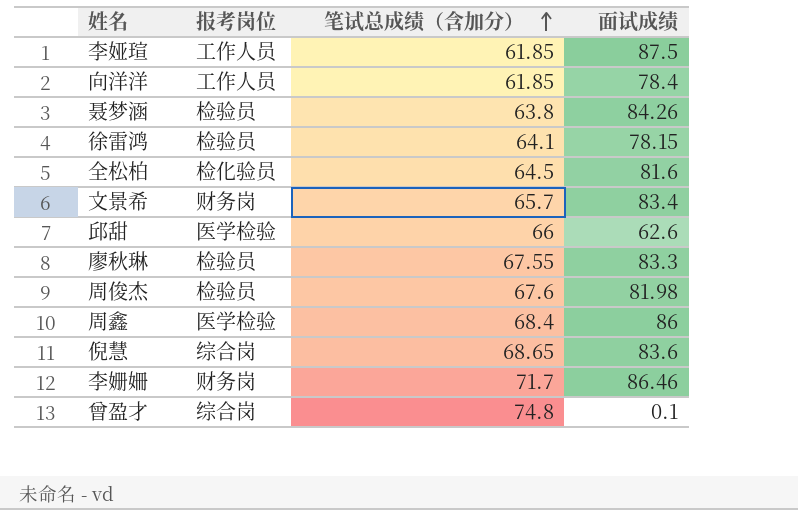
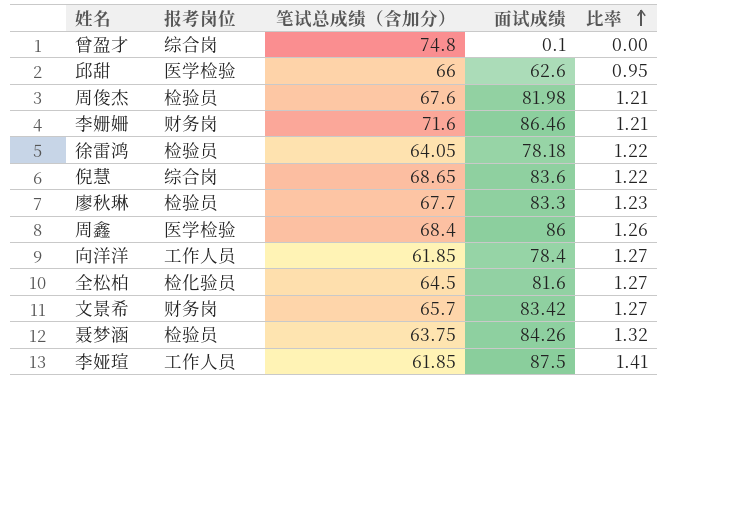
row order: 笔试总成绩（含加分） ascending -> 比率 ascending
column 比率 | formula: none -> [面试成绩] / [笔试总成绩（含加分）]
李姗姍 | 笔试总成绩（含加分）: 71.7 -> 71.6
徐雷鸿 | 笔试总成绩（含加分）: 64.1 -> 64.05
徐雷鸿 | 面试成绩: 78.15 -> 78.18
廖秋琳 | 笔试总成绩（含加分）: 67.55 -> 67.7
文景希 | 面试成绩: 83.4 -> 83.42
聂梦涵 | 笔试总成绩（含加分）: 63.8 -> 63.75

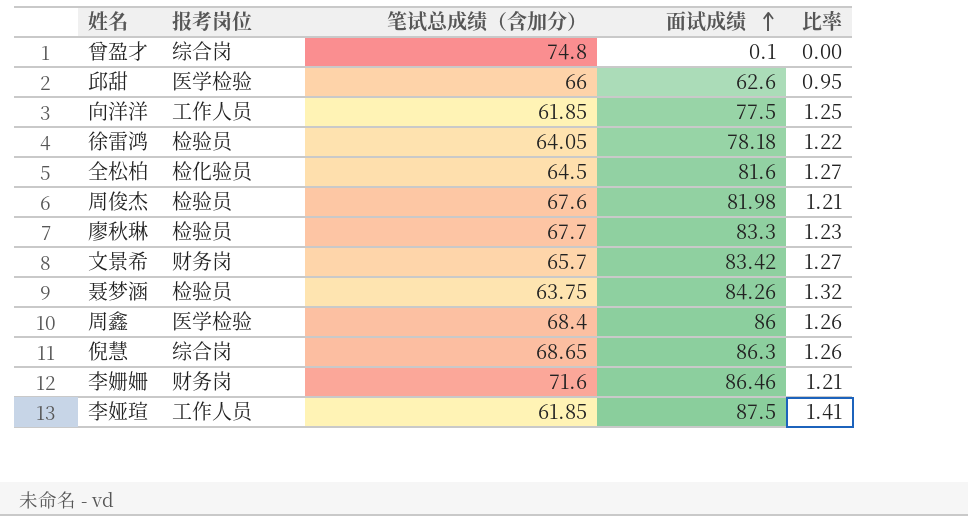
row order: 比率 ascending -> 面试成绩 ascending
向洋洋 | 面试成绩: 78.4 -> 77.5
向洋洋 | 比率: 1.27 -> 1.25
倪慧 | 面试成绩: 83.6 -> 86.3
倪慧 | 比率: 1.22 -> 1.26

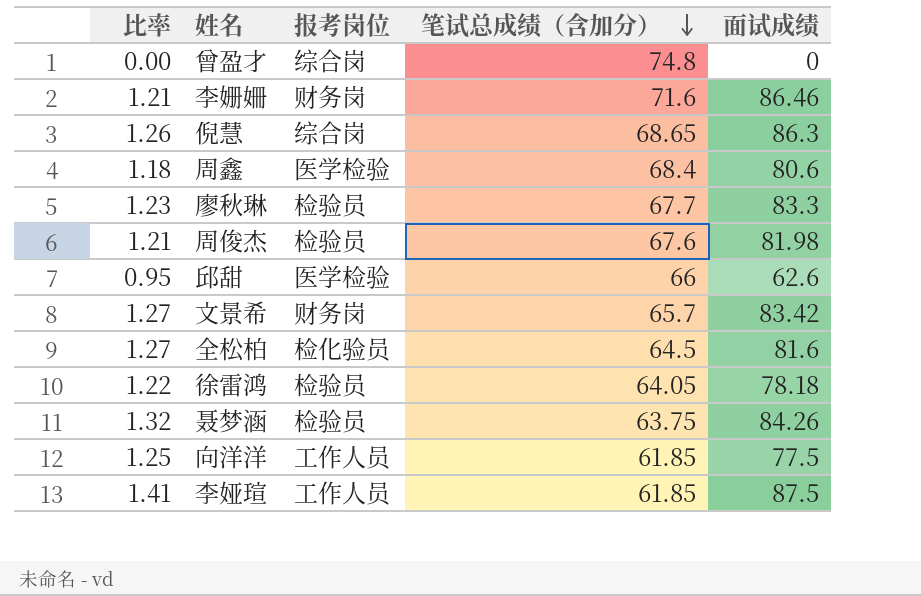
row order: 面试成绩 ascending -> 笔试总成绩（含加分） descending
column 比率 | position: 5 -> 1
曾盈才 | 面试成绩: 0.1 -> 0
周鑫 | 比率: 1.26 -> 1.18
周鑫 | 面试成绩: 86 -> 80.6

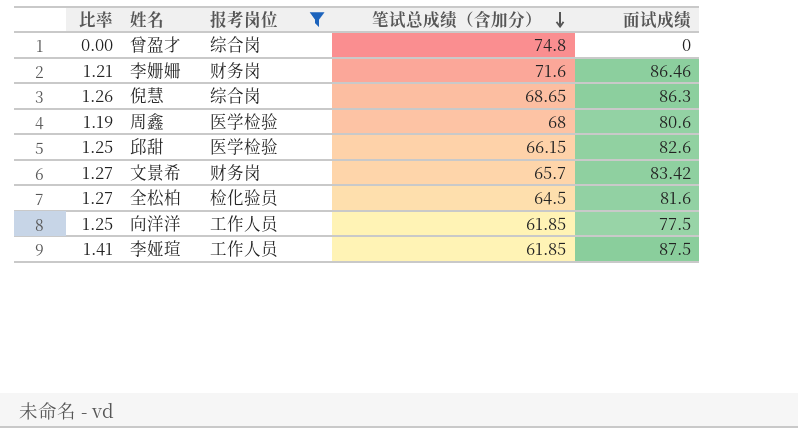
filter: none -> 报考岗位 != 检验员
周鑫 | 比率: 1.18 -> 1.19
周鑫 | 笔试总成绩（含加分）: 68.4 -> 68
邱甜 | 比率: 0.95 -> 1.25
邱甜 | 笔试总成绩（含加分）: 66 -> 66.15
邱甜 | 面试成绩: 62.6 -> 82.6

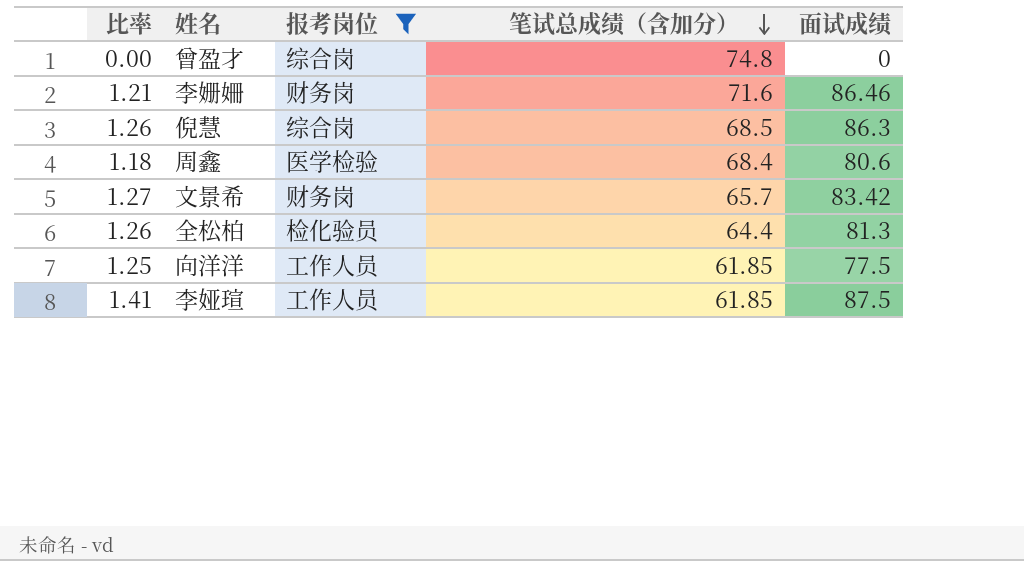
row 邱甜: 1.25 | 医学检验 | 66.15 | 82.6 -> none
倪慧 | 笔试总成绩（含加分）: 68.65 -> 68.5
周鑫 | 比率: 1.19 -> 1.18
周鑫 | 笔试总成绩（含加分）: 68 -> 68.4
全松柏 | 比率: 1.27 -> 1.26
全松柏 | 笔试总成绩（含加分）: 64.5 -> 64.4
全松柏 | 面试成绩: 81.6 -> 81.3

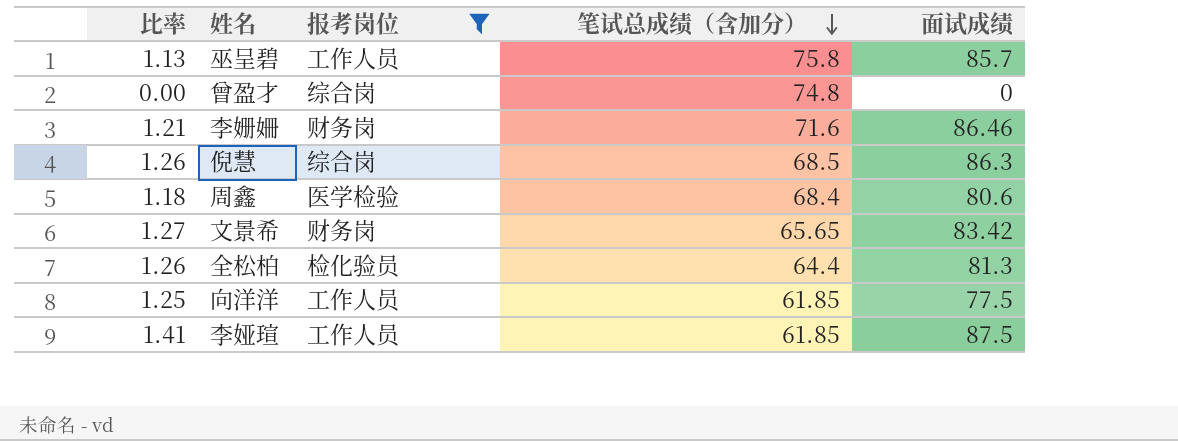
row 巫呈碧: none -> 1.13 | 工作人员 | 75.8 | 85.7
文景希 | 笔试总成绩（含加分）: 65.7 -> 65.65

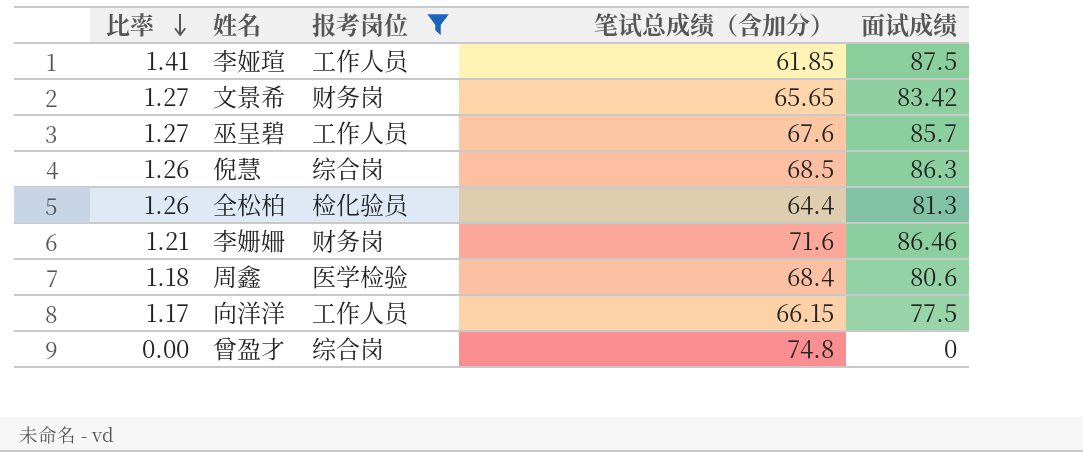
row order: 笔试总成绩（含加分） descending -> 比率 descending
巫呈碧 | 比率: 1.13 -> 1.27
巫呈碧 | 笔试总成绩（含加分）: 75.8 -> 67.6
向洋洋 | 比率: 1.25 -> 1.17
向洋洋 | 笔试总成绩（含加分）: 61.85 -> 66.15

